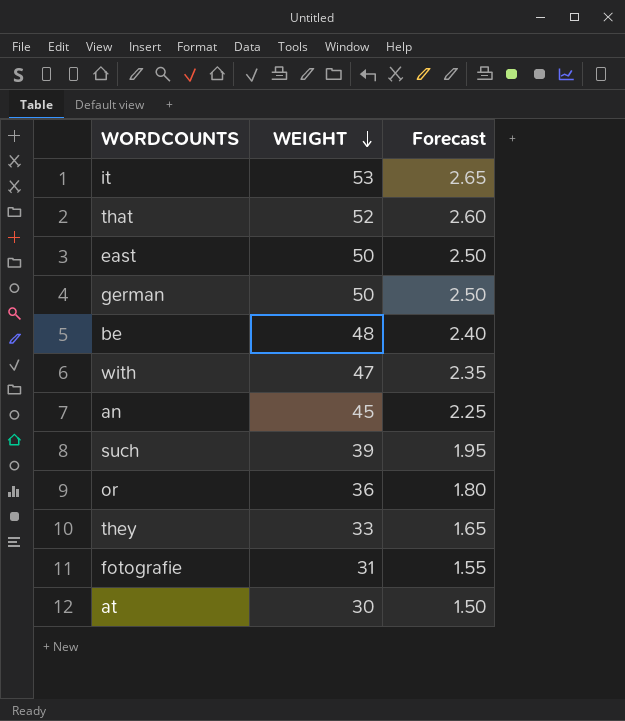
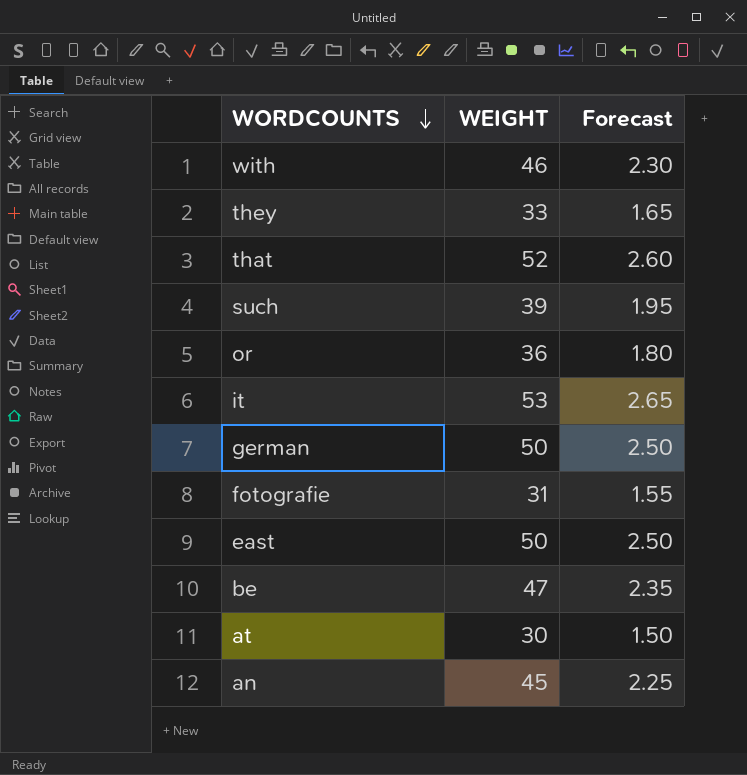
row order: WEIGHT descending -> WORDCOUNTS descending
with | WEIGHT: 47 -> 46
with | Forecast: 2.35 -> 2.30
be | WEIGHT: 48 -> 47
be | Forecast: 2.40 -> 2.35

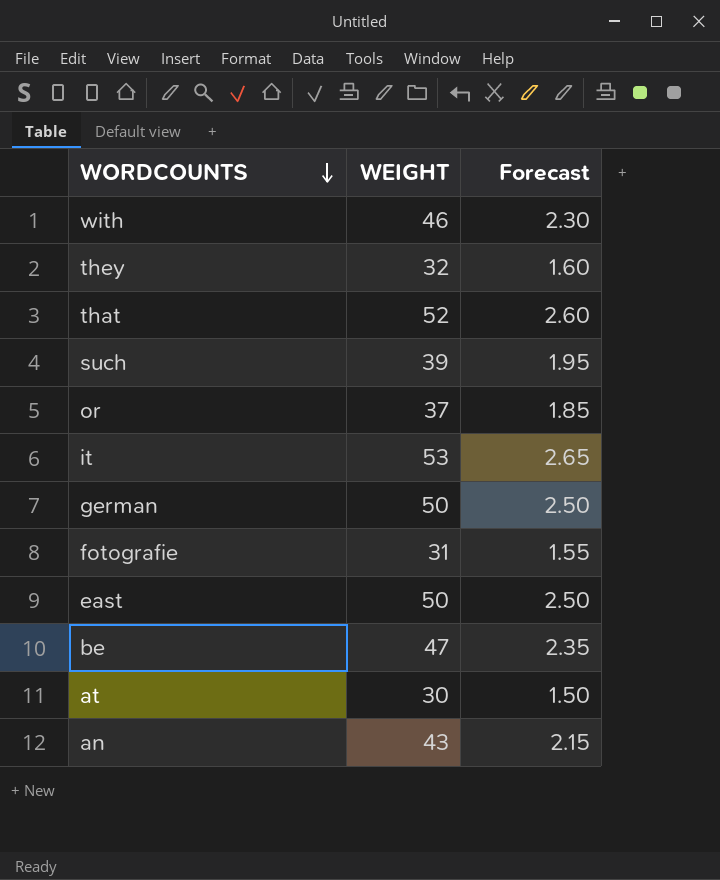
they | WEIGHT: 33 -> 32
they | Forecast: 1.65 -> 1.60
or | WEIGHT: 36 -> 37
or | Forecast: 1.80 -> 1.85
an | WEIGHT: 45 -> 43
an | Forecast: 2.25 -> 2.15

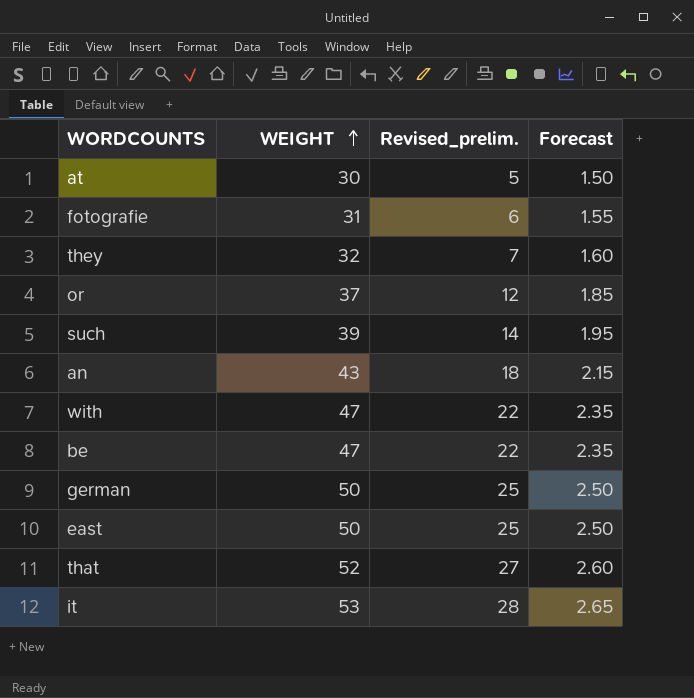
row order: WORDCOUNTS descending -> WEIGHT ascending
column Revised_prelim. | formula: none -> [WEIGHT] - 25
with | WEIGHT: 46 -> 47
with | Forecast: 2.30 -> 2.35

